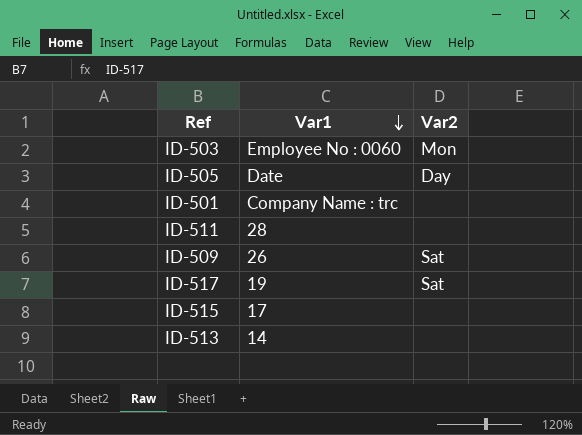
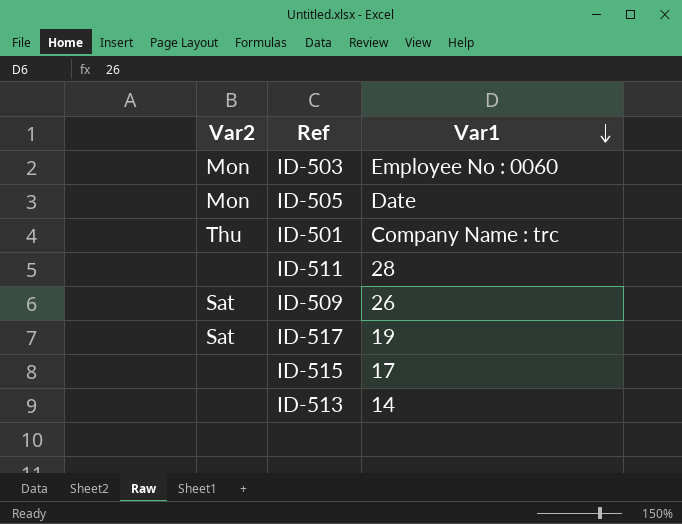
column Var2 | position: 3 -> 1
ID-505 | Var2: Day -> Mon
ID-501 | Var2: none -> Thu

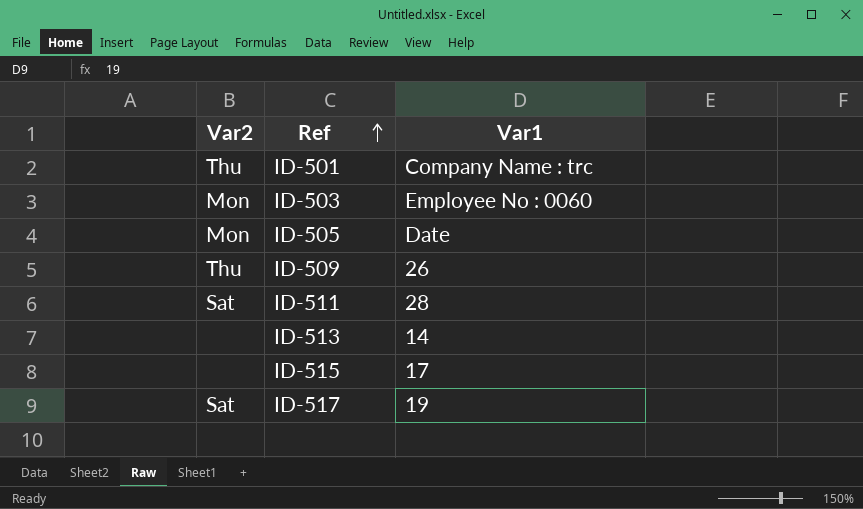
row order: Var1 descending -> Ref ascending
ID-509 | Var2: Sat -> Thu
ID-511 | Var2: none -> Sat

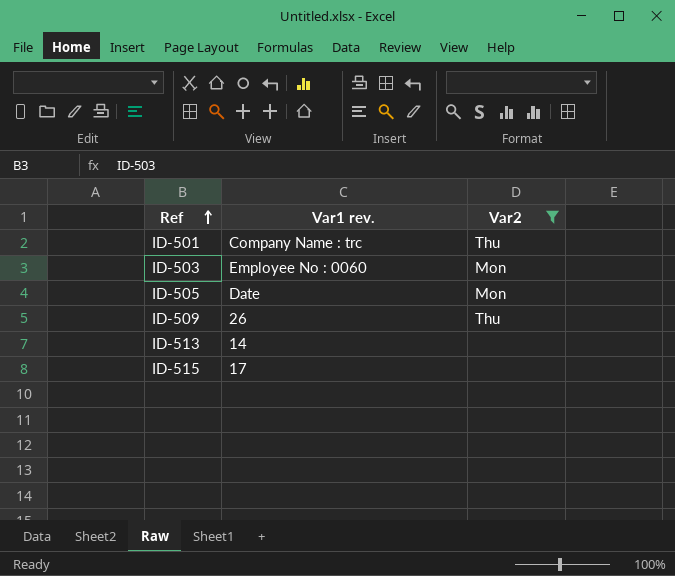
filter: none -> Var2 != Sat
column name: Var1 -> Var1 rev.
column Var2 | position: 1 -> 3

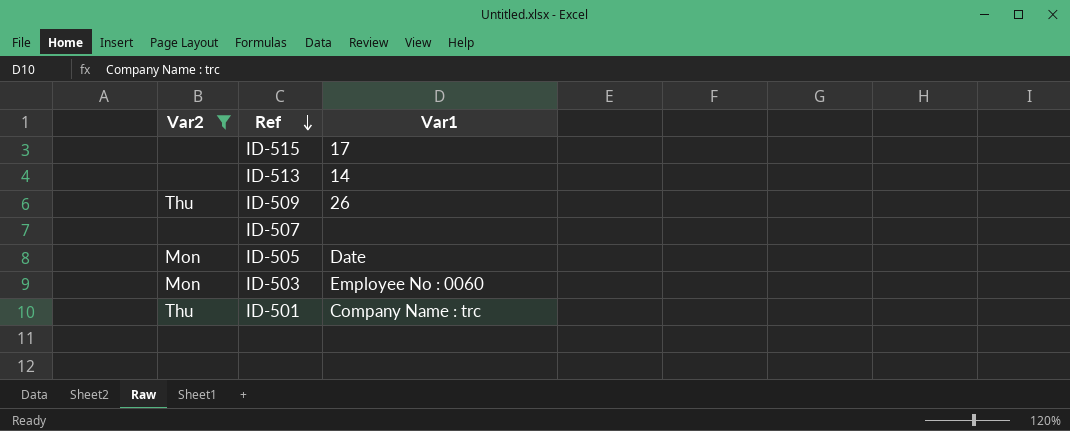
row order: Ref ascending -> Ref descending
column Var2 | position: 3 -> 1
column name: Var1 rev. -> Var1
row ID-507: none -> none | none

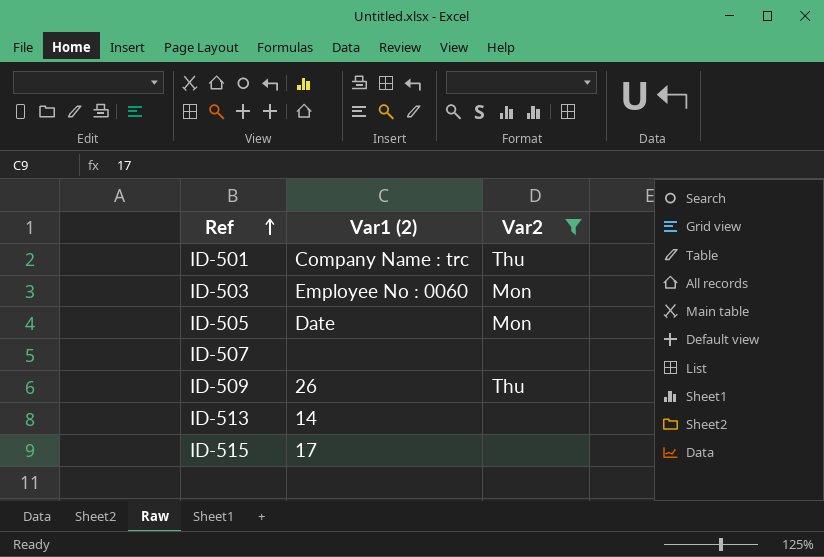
row order: Ref descending -> Ref ascending
column name: Var1 -> Var1 (2)
column Var2 | position: 1 -> 3

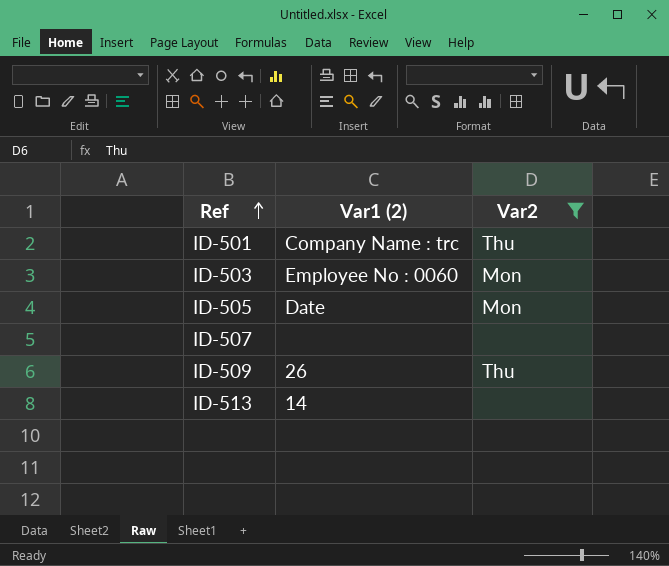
row ID-515: 17 | none -> none

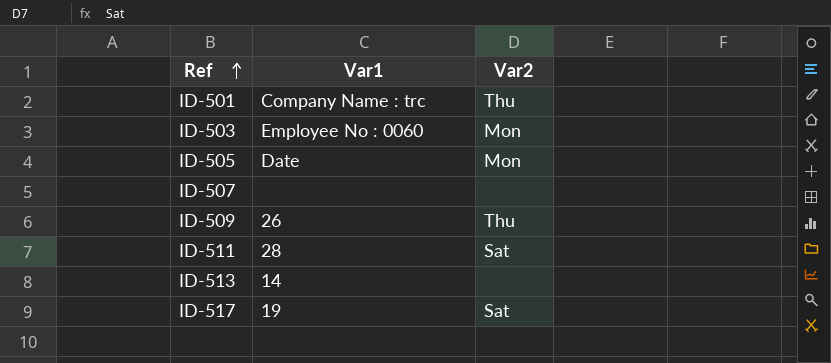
filter: Var2 != Sat -> none
column name: Var1 (2) -> Var1

